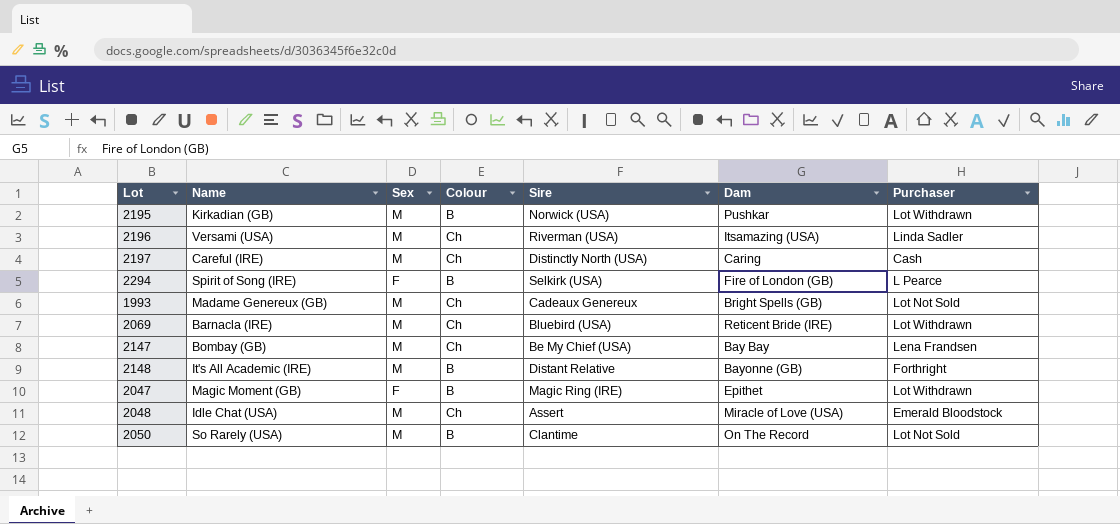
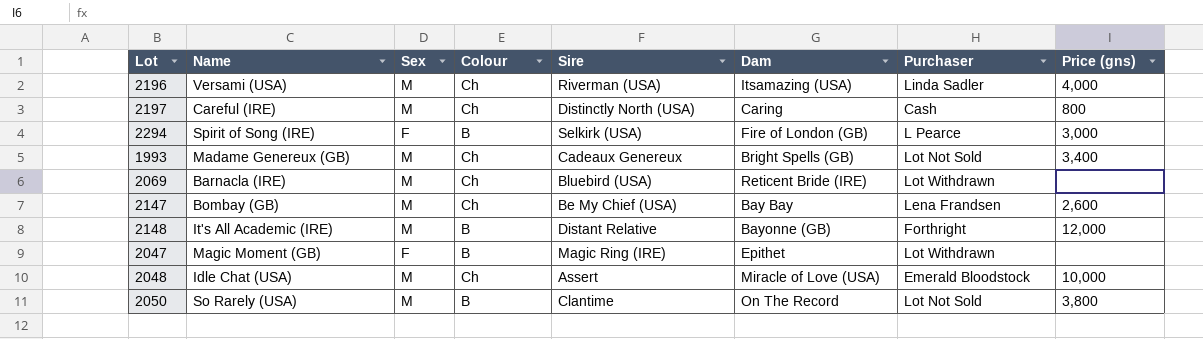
column Price (gns) | position: none -> 8
row 2195: Kirkadian (GB) | M | B | Norwick (USA) | Pushkar | Lot Withdrawn -> none

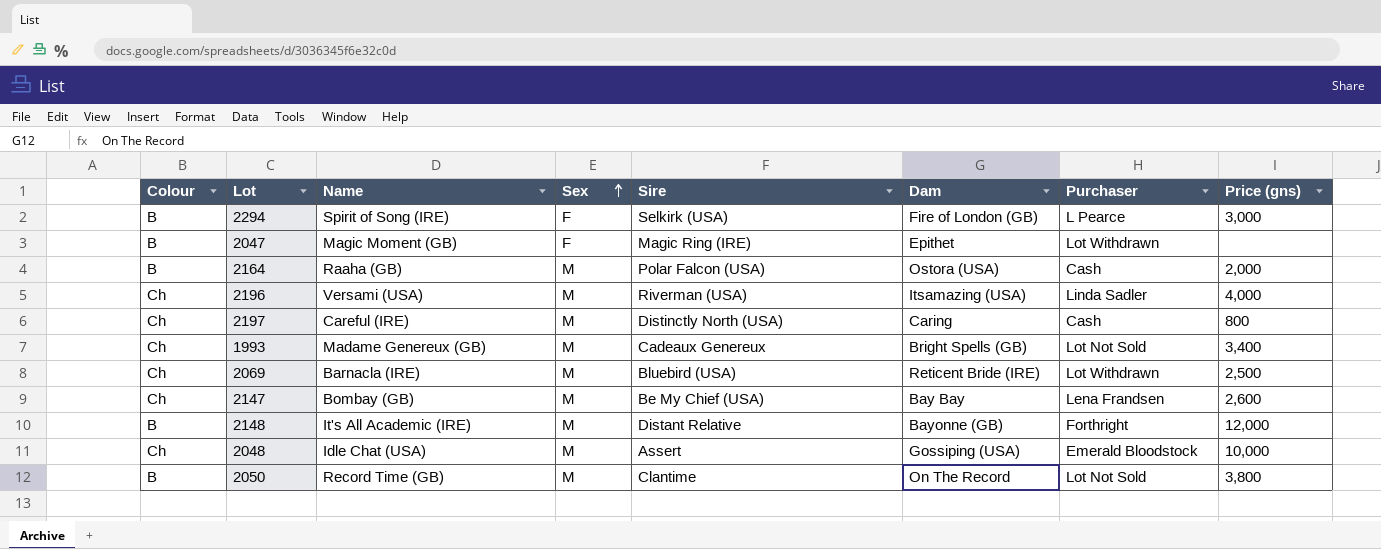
row order: none -> Sex ascending
column Colour | position: 4 -> 1
row 2164: none -> B | Raaha (GB) | M | Polar Falcon (USA) | Ostora (USA) | Cash | 2,000
2069 | Price (gns): none -> 2,500
2048 | Dam: Miracle of Love (USA) -> Gossiping (USA)
2050 | Name: So Rarely (USA) -> Record Time (GB)

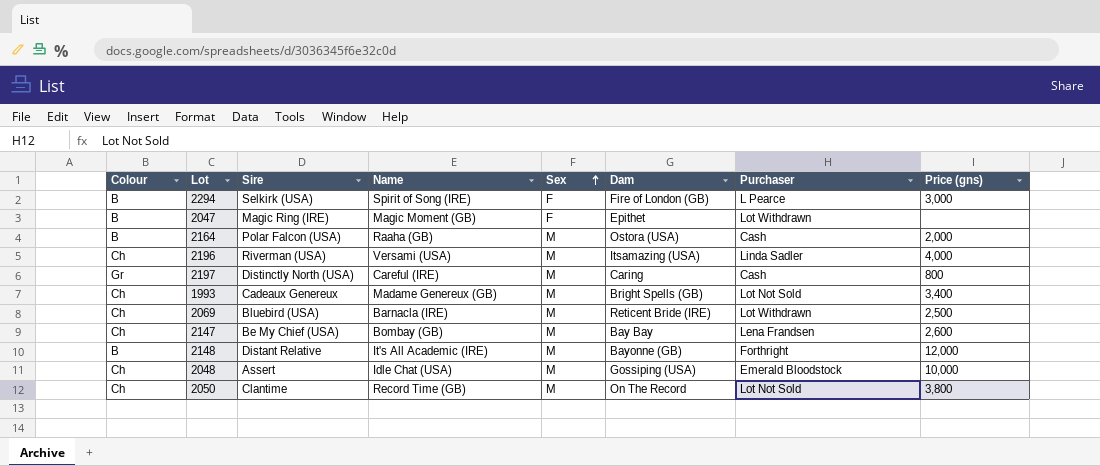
column Sire | position: 5 -> 3
2197 | Colour: Ch -> Gr
2050 | Colour: B -> Ch

